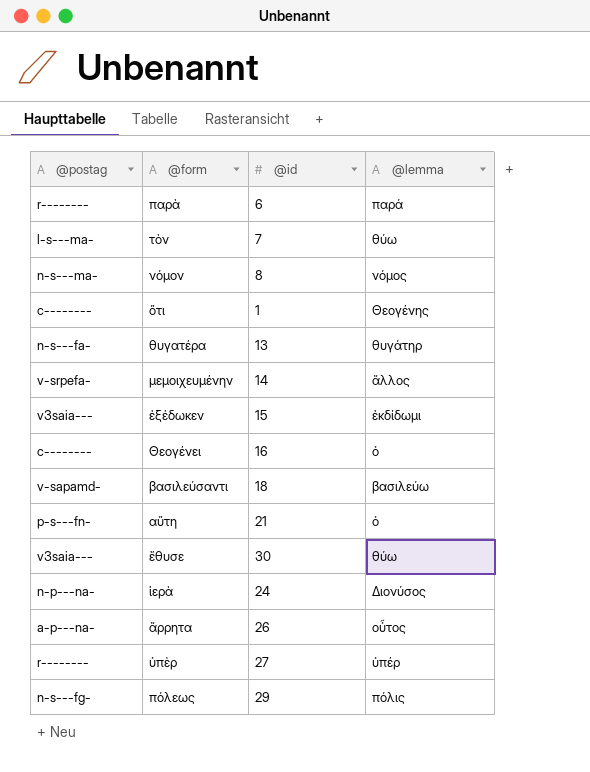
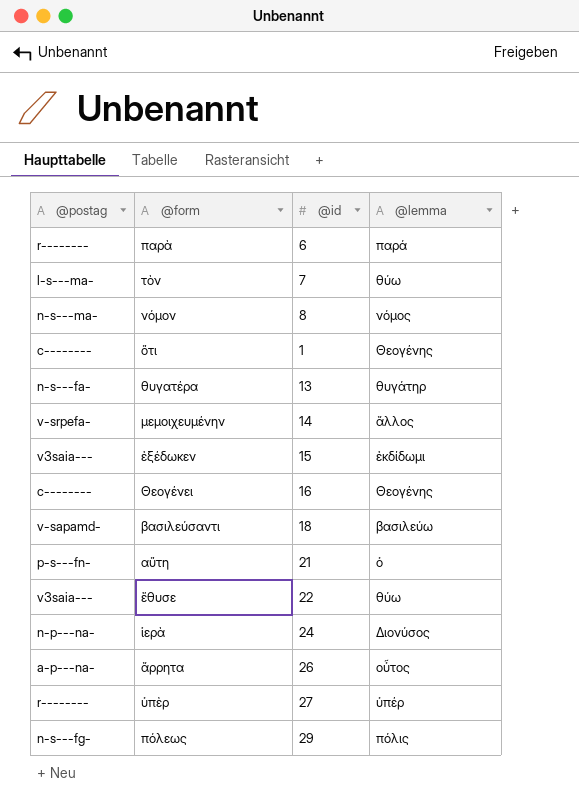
Θεογένει | @lemma: ὁ -> Θεογένης
ἔθυσε | @id: 30 -> 22

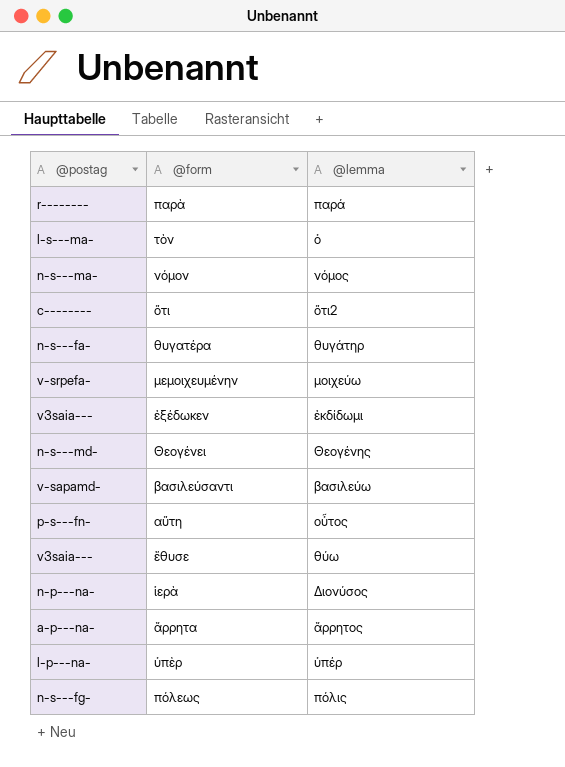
column @id | position: 3 -> none
τὸν | @lemma: θύω -> ὁ
ὅτι | @lemma: Θεογένης -> ὅτι2
μεμοιχευμένην | @lemma: ἄλλος -> μοιχεύω
Θεογένει | @postag: c-------- -> n-s---md-
αὕτη | @lemma: ὁ -> οὗτος
ἄρρητα | @lemma: οὗτος -> ἄρρητος
ὑπὲρ | @postag: r-------- -> l-p---na-

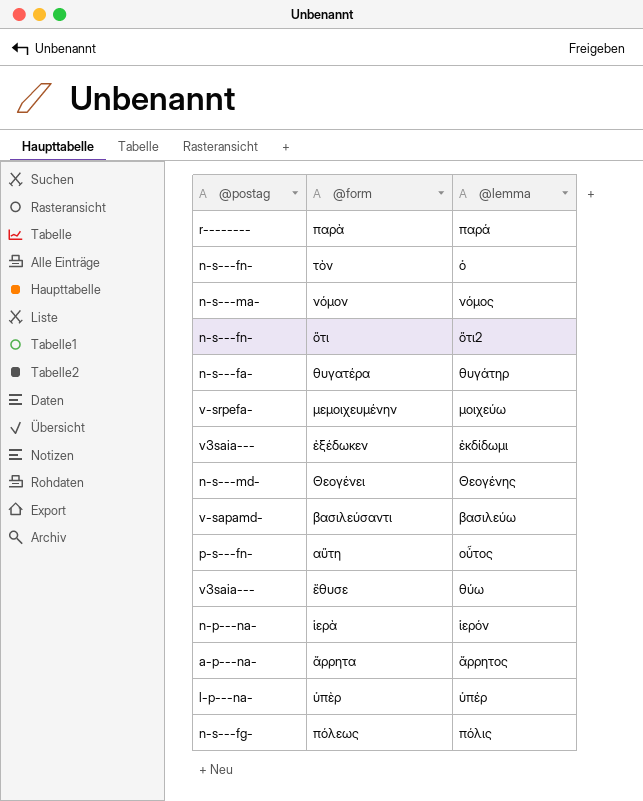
τὸν | @postag: l-s---ma- -> n-s---fn-
ὅτι | @postag: c-------- -> n-s---fn-
ἱερὰ | @lemma: Διονύσος -> ἱερόν

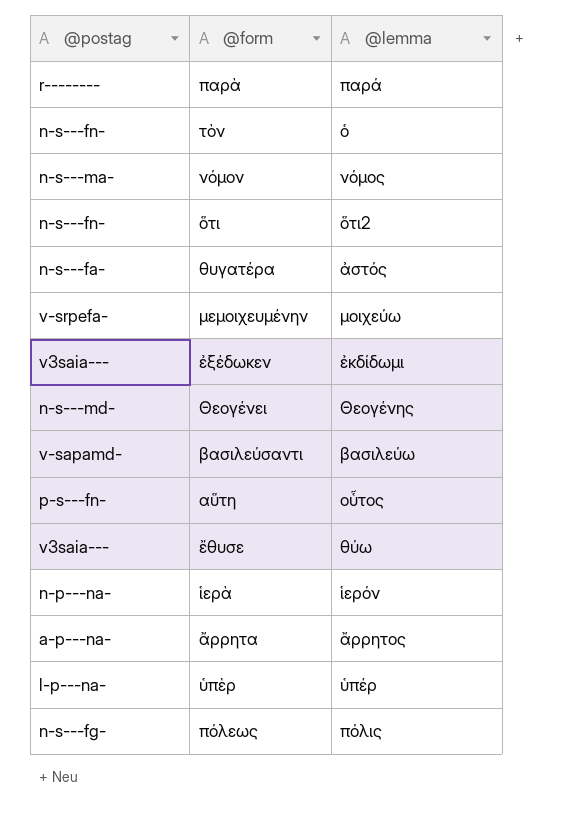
θυγατέρα | @lemma: θυγάτηρ -> ἀστός

